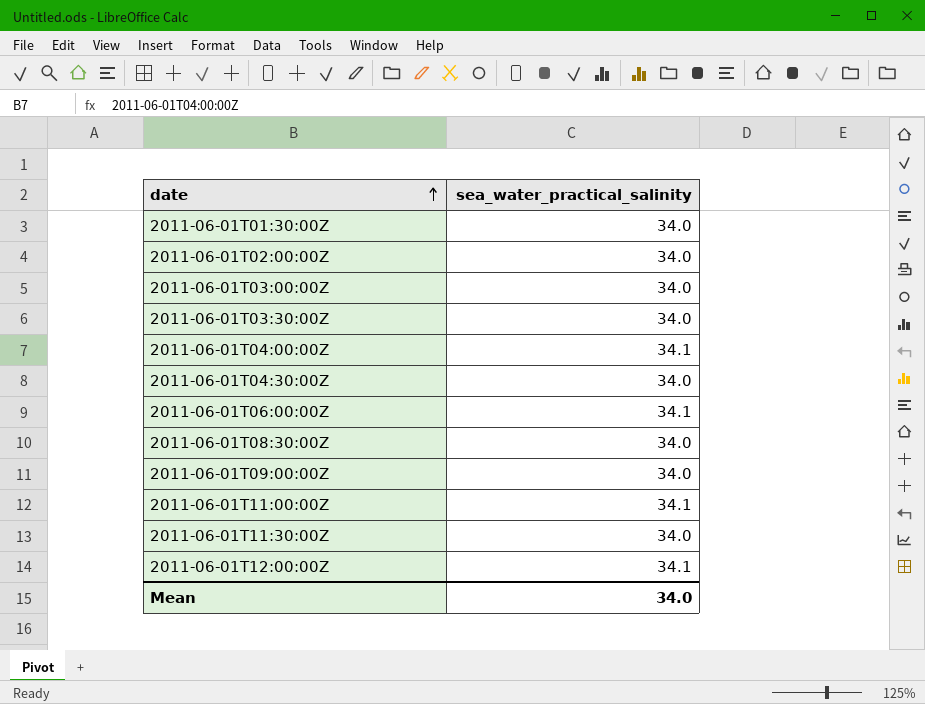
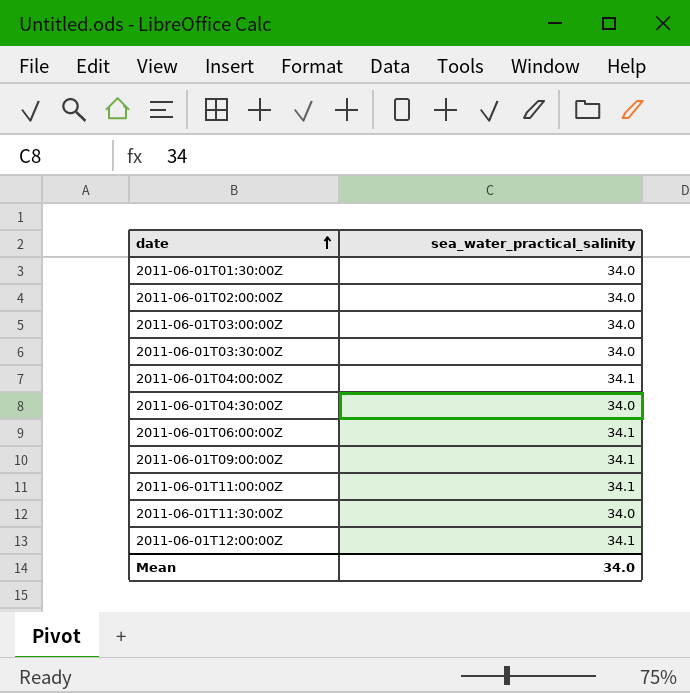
row 2011-06-01T08:30:00Z: 34.0 -> none
2011-06-01T09:00:00Z | sea_water_practical_salinity: 34.0 -> 34.1

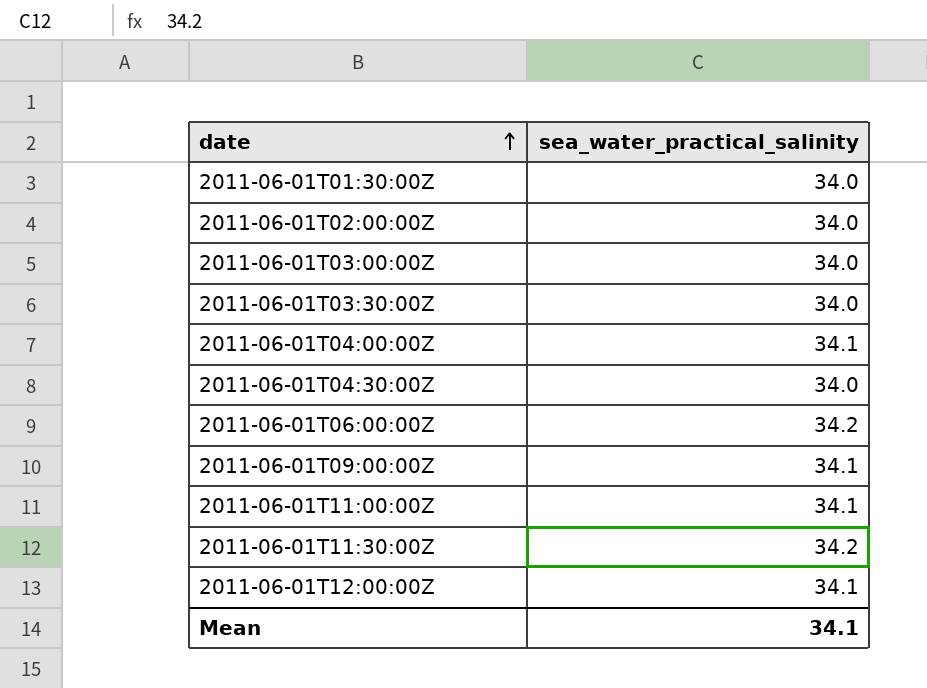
2011-06-01T06:00:00Z | sea_water_practical_salinity: 34.1 -> 34.2
2011-06-01T11:30:00Z | sea_water_practical_salinity: 34.0 -> 34.2
Mean | sea_water_practical_salinity: 34.0 -> 34.1

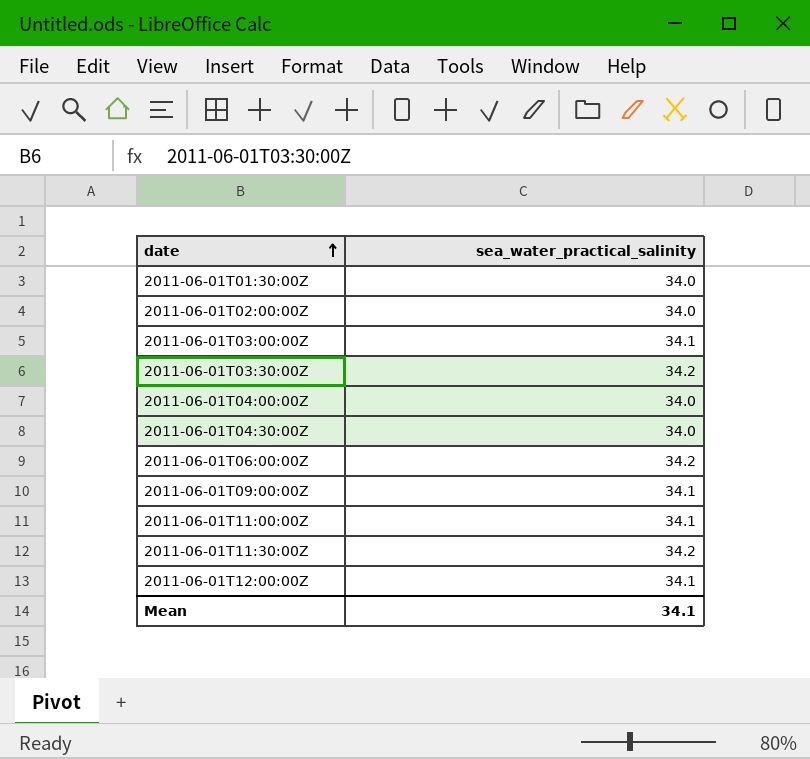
2011-06-01T03:00:00Z | sea_water_practical_salinity: 34.0 -> 34.1
2011-06-01T03:30:00Z | sea_water_practical_salinity: 34.0 -> 34.2
2011-06-01T04:00:00Z | sea_water_practical_salinity: 34.1 -> 34.0

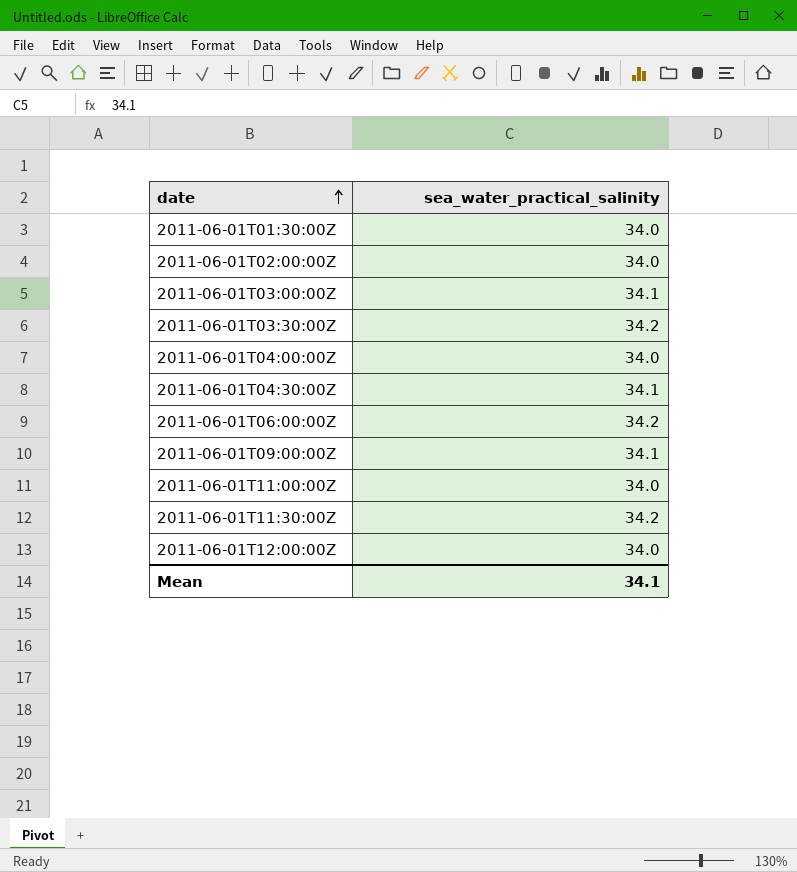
2011-06-01T04:30:00Z | sea_water_practical_salinity: 34.0 -> 34.1
2011-06-01T11:00:00Z | sea_water_practical_salinity: 34.1 -> 34.0
2011-06-01T12:00:00Z | sea_water_practical_salinity: 34.1 -> 34.0

